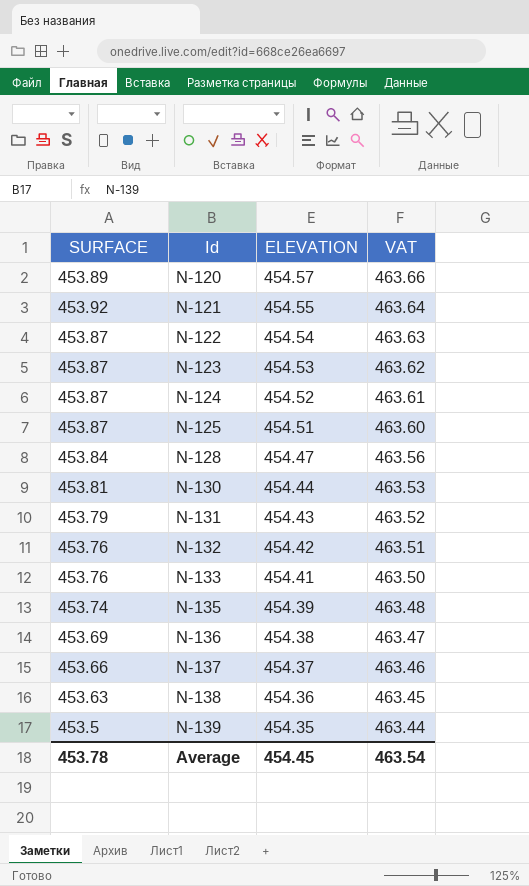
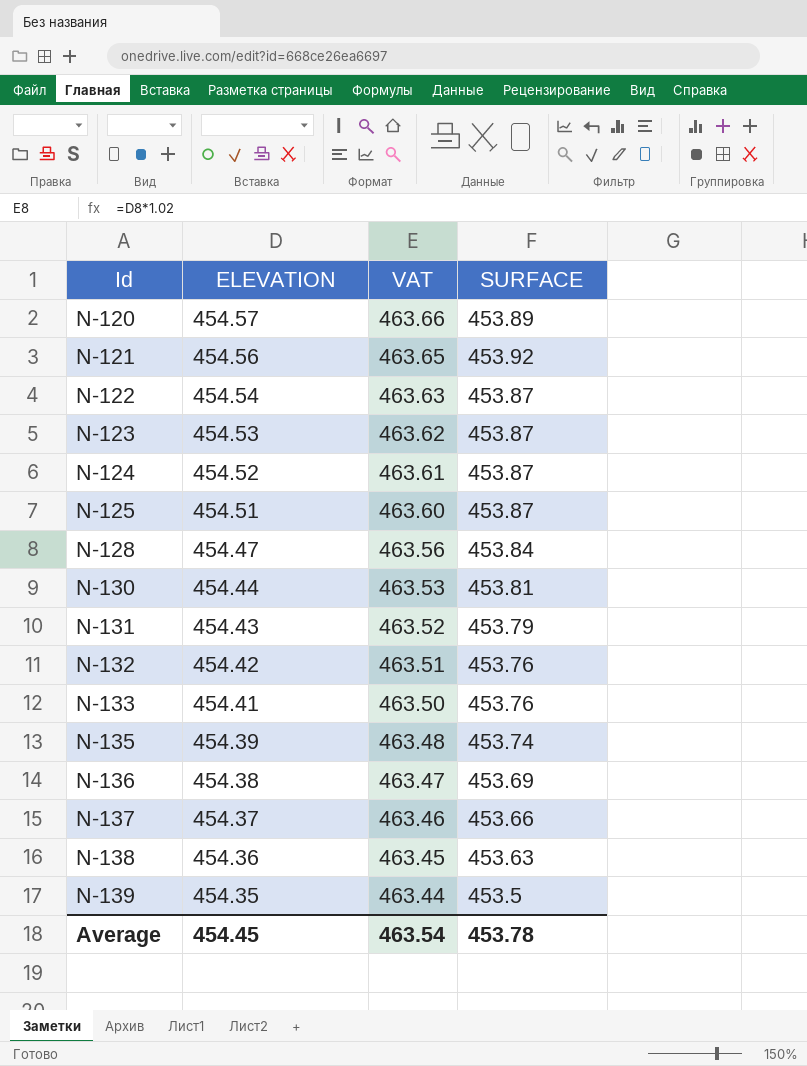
column SURFACE | position: 1 -> 4
N-121 | ELEVATION: 454.55 -> 454.56
N-121 | VAT: 463.64 -> 463.65

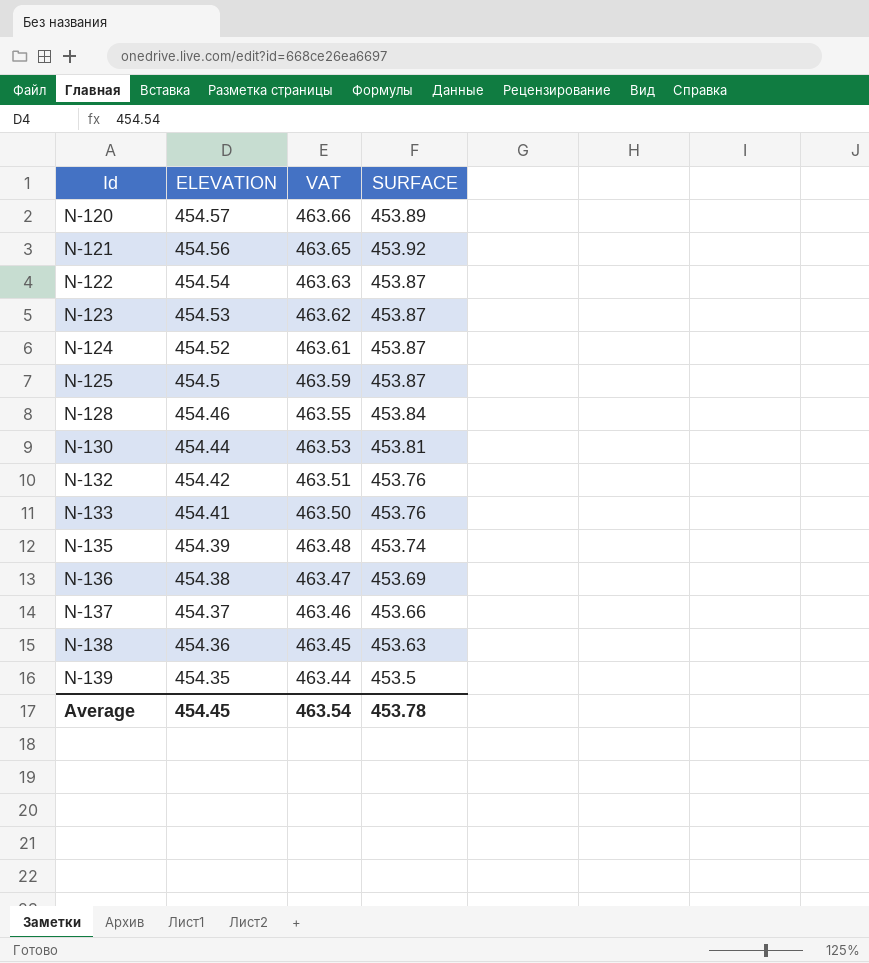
row N-131: 454.43 | 463.52 | 453.79 -> none
N-125 | ELEVATION: 454.51 -> 454.5
N-125 | VAT: 463.60 -> 463.59
N-128 | ELEVATION: 454.47 -> 454.46
N-128 | VAT: 463.56 -> 463.55

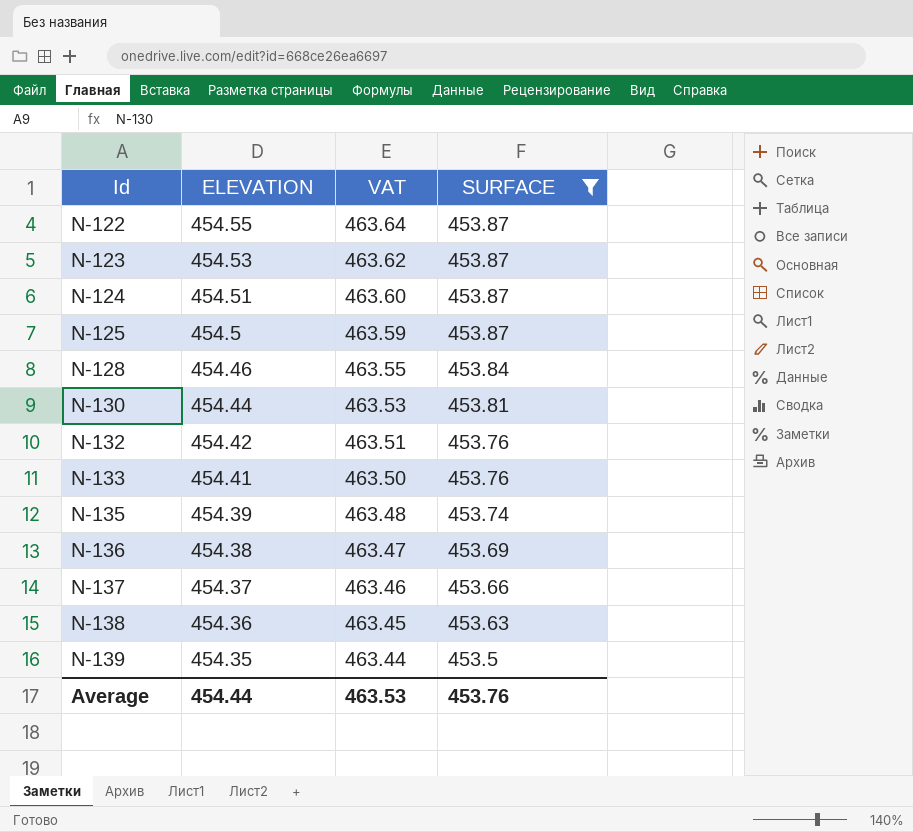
filter: none -> SURFACE <= 453.87
N-122 | ELEVATION: 454.54 -> 454.55
N-122 | VAT: 463.63 -> 463.64
N-124 | ELEVATION: 454.52 -> 454.51
N-124 | VAT: 463.61 -> 463.60
Average | ELEVATION: 454.45 -> 454.44
Average | VAT: 463.54 -> 463.53
Average | SURFACE: 453.78 -> 453.76

